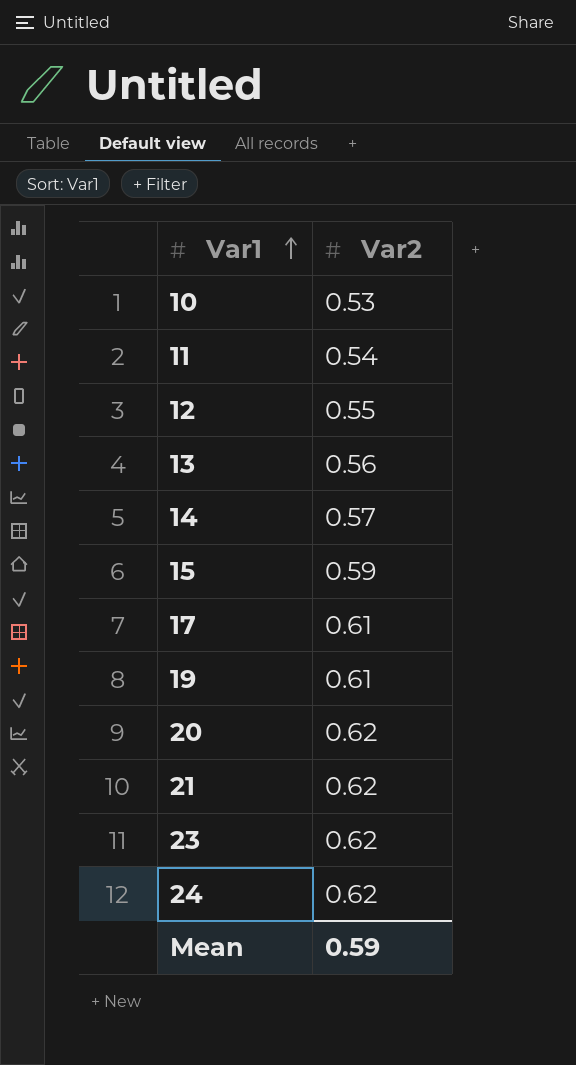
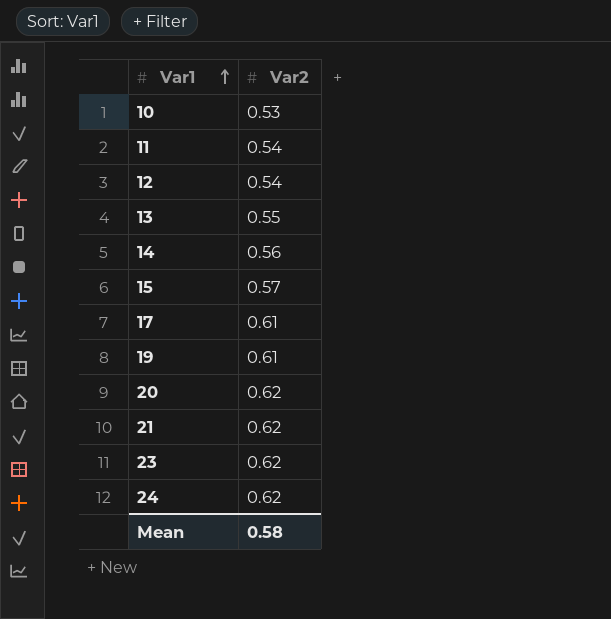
12 | Var2: 0.55 -> 0.54
13 | Var2: 0.56 -> 0.55
14 | Var2: 0.57 -> 0.56
15 | Var2: 0.59 -> 0.57
Mean | Var2: 0.59 -> 0.58

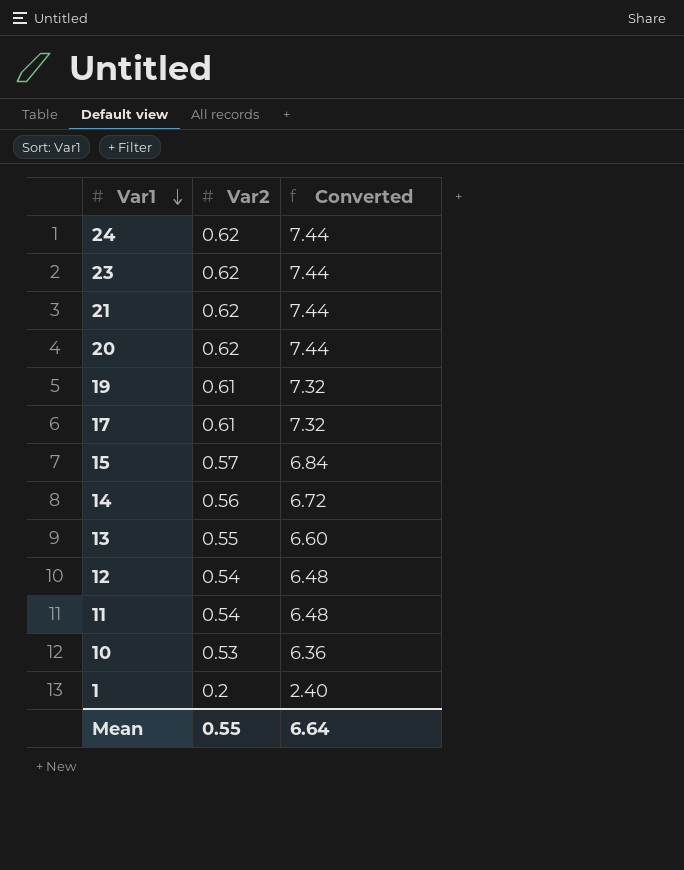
row order: Var1 ascending -> Var1 descending
column Converted | formula: none -> [Var2] * 12
row 1: none -> 0.2 | 2.40
Mean | Var2: 0.58 -> 0.55

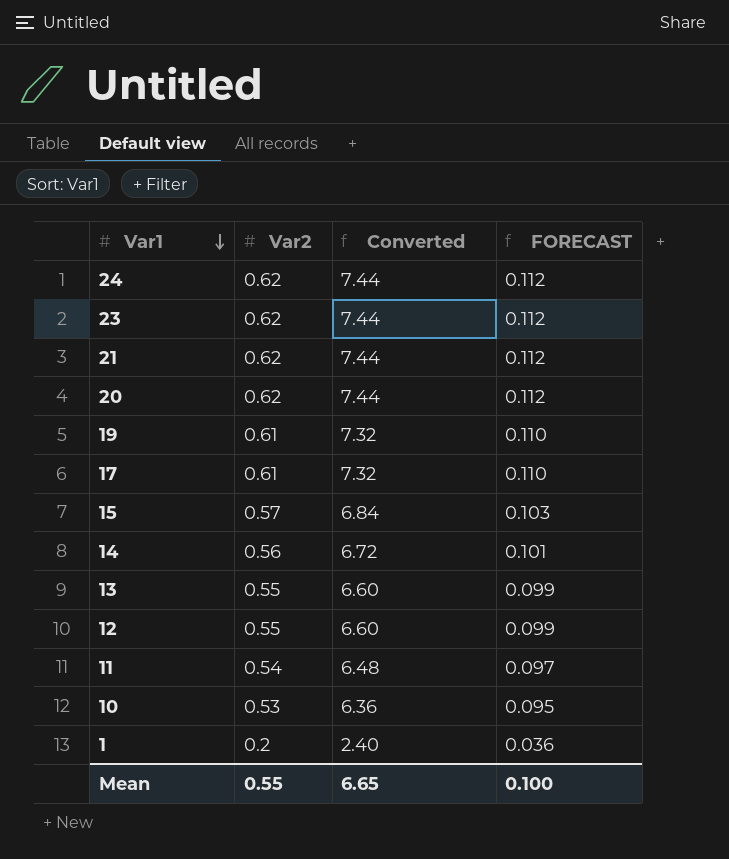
column FORECAST | formula: none -> [Var2] * 0.18
12 | Var2: 0.54 -> 0.55
12 | Converted: 6.48 -> 6.60
Mean | Converted: 6.64 -> 6.65

